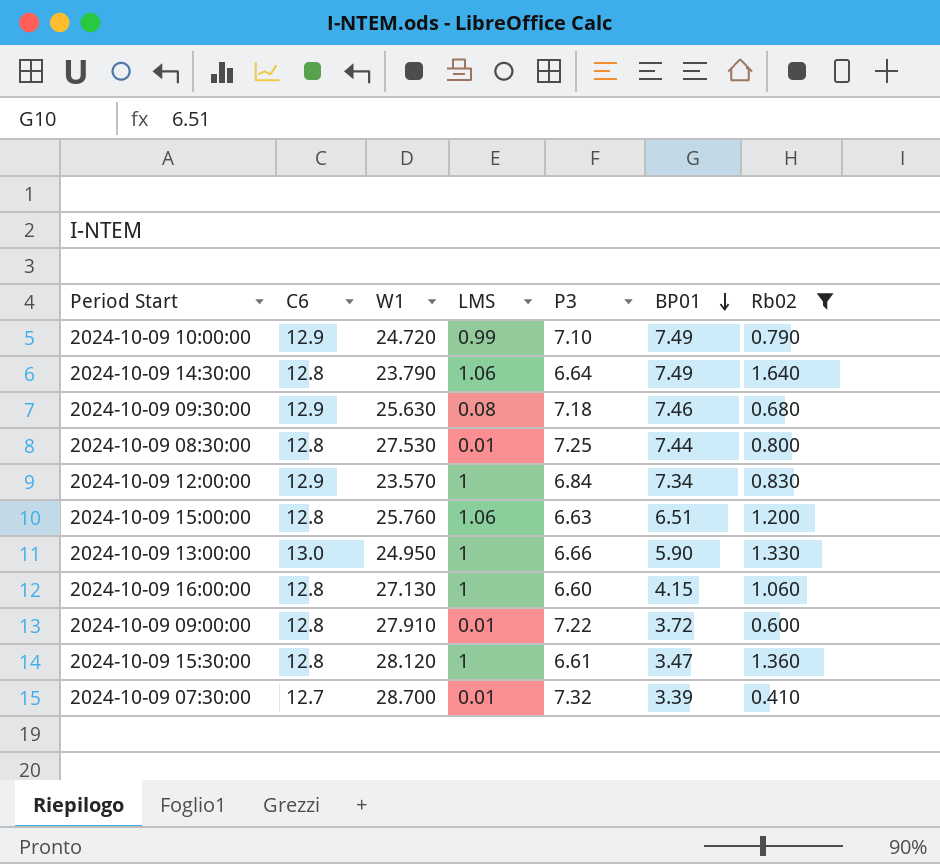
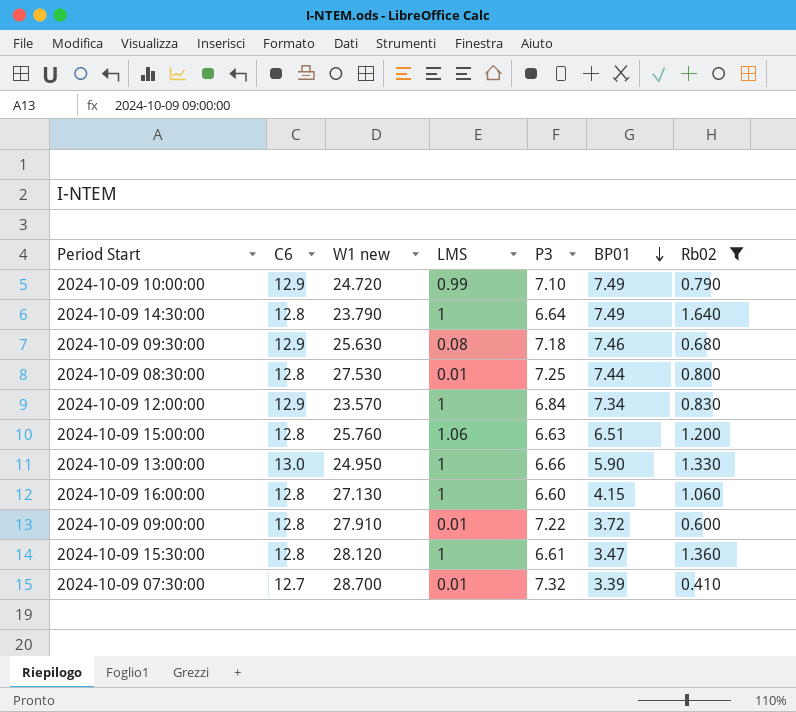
column name: W1 -> W1 new
2024-10-09 14:30:00 | LMS: 1.06 -> 1

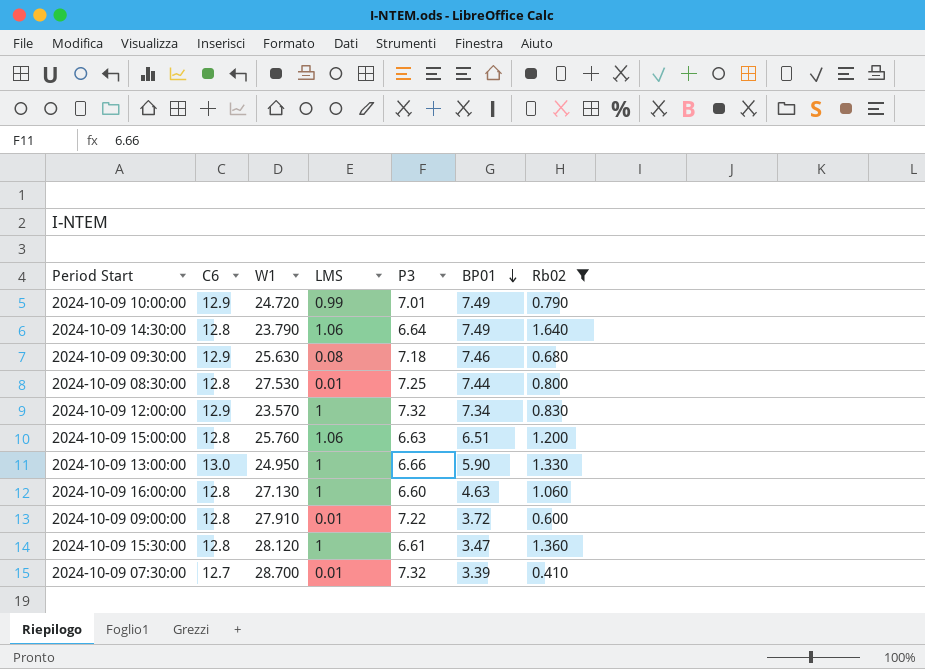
column name: W1 new -> W1
2024-10-09 10:00:00 | P3: 7.10 -> 7.01
2024-10-09 14:30:00 | LMS: 1 -> 1.06
2024-10-09 12:00:00 | P3: 6.84 -> 7.32
2024-10-09 16:00:00 | BP01: 4.15 -> 4.63

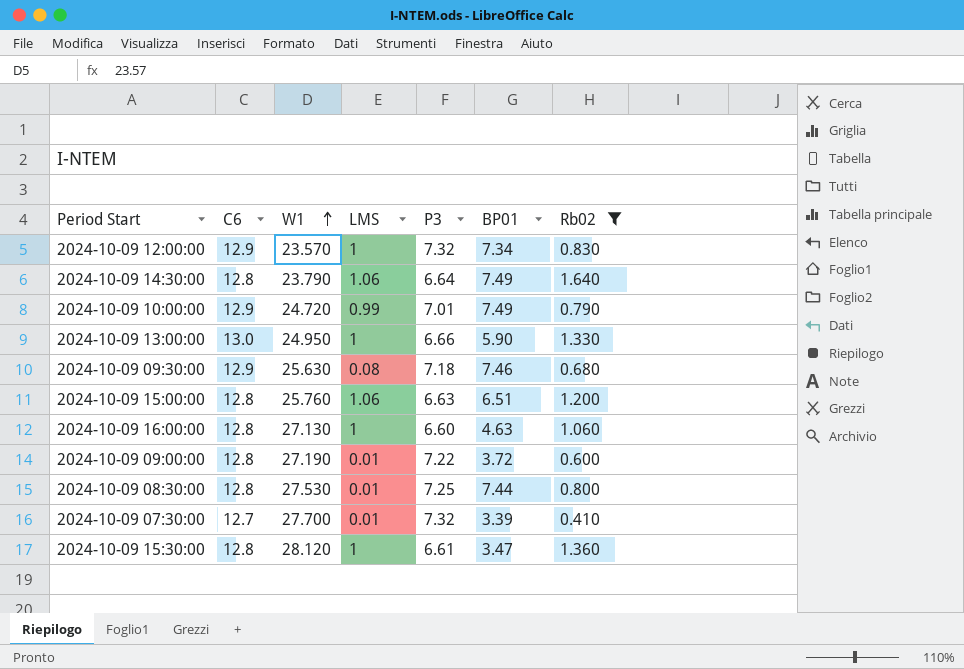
row order: BP01 descending -> W1 ascending
2024-10-09 09:00:00 | W1: 27.910 -> 27.190
2024-10-09 07:30:00 | W1: 28.700 -> 27.700

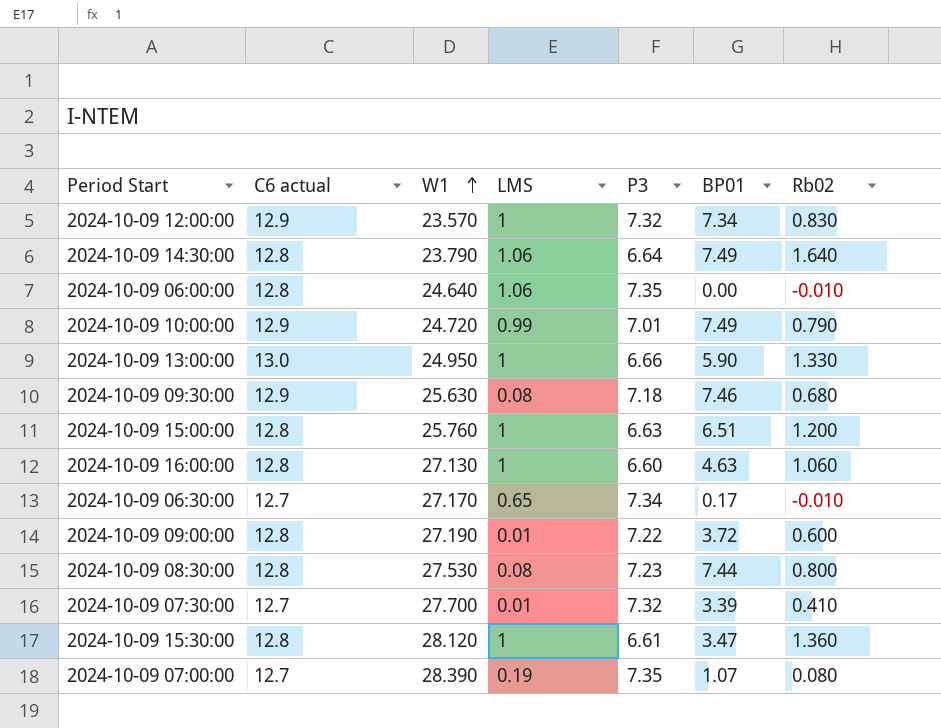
filter: Rb02 >= 0.410 -> none
column name: C6 -> C6 actual
2024-10-09 15:00:00 | LMS: 1.06 -> 1
2024-10-09 08:30:00 | LMS: 0.01 -> 0.08
2024-10-09 08:30:00 | P3: 7.25 -> 7.23

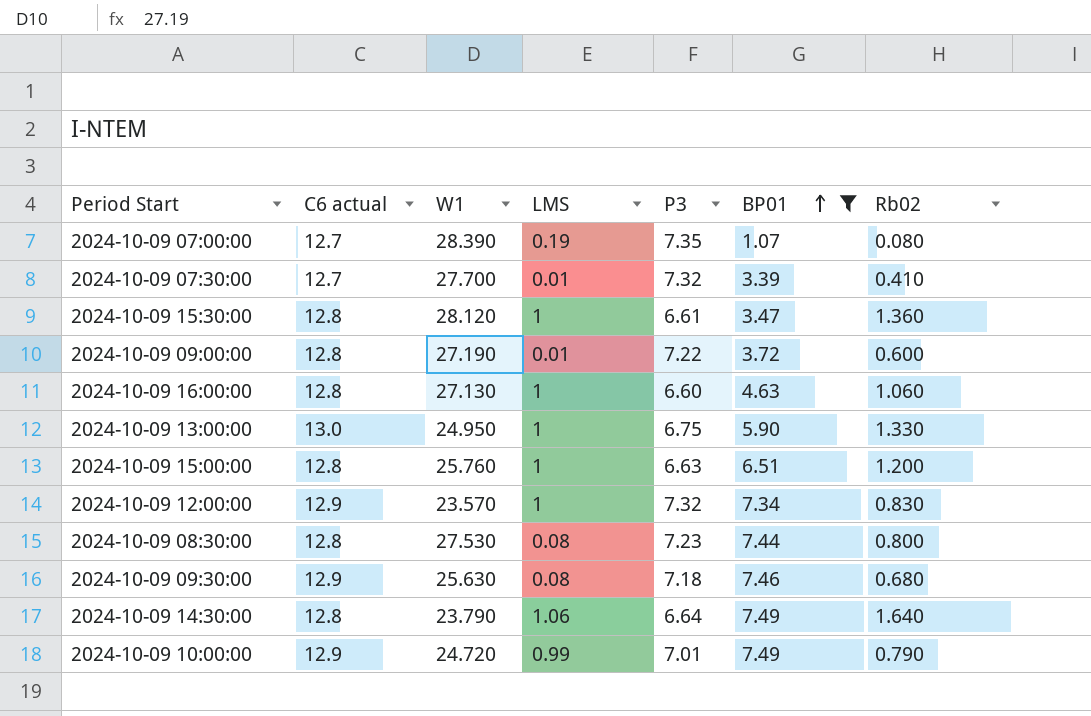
filter: none -> BP01 >= 1.07
row order: W1 ascending -> BP01 ascending
2024-10-09 13:00:00 | P3: 6.66 -> 6.75

